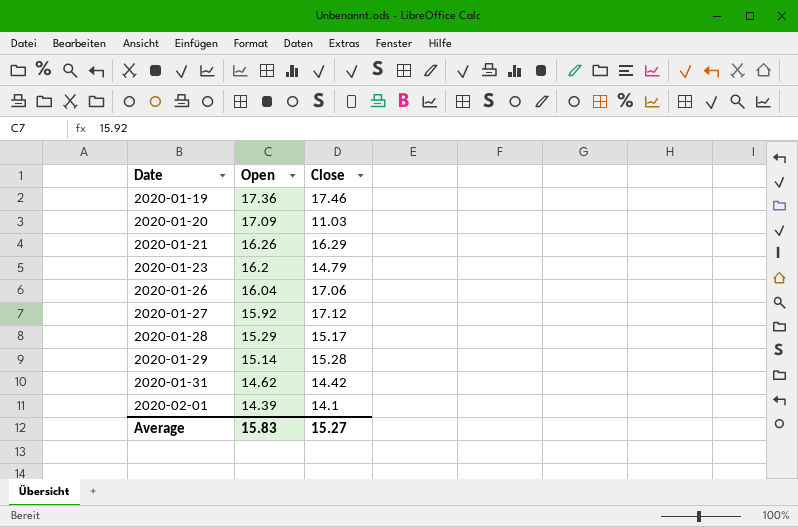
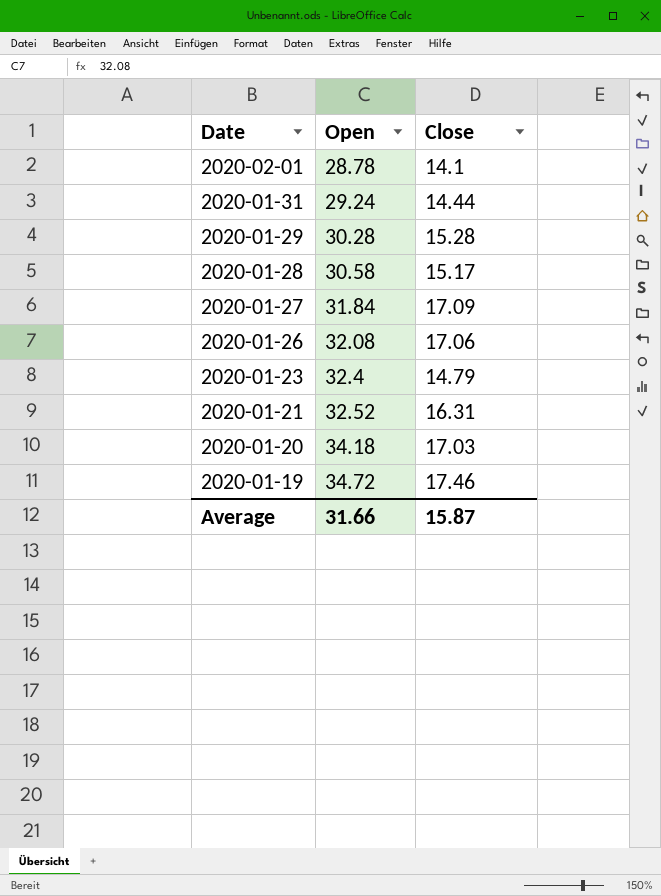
row order: Date ascending -> Date descending
2020-02-01 | Open: 14.39 -> 28.78
2020-01-31 | Open: 14.62 -> 29.24
2020-01-31 | Close: 14.42 -> 14.44
2020-01-29 | Open: 15.14 -> 30.28
2020-01-28 | Open: 15.29 -> 30.58
2020-01-27 | Open: 15.92 -> 31.84
2020-01-27 | Close: 17.12 -> 17.09
2020-01-26 | Open: 16.04 -> 32.08
2020-01-23 | Open: 16.2 -> 32.4
2020-01-21 | Open: 16.26 -> 32.52
2020-01-21 | Close: 16.29 -> 16.31
2020-01-20 | Open: 17.09 -> 34.18
2020-01-20 | Close: 11.03 -> 17.03
2020-01-19 | Open: 17.36 -> 34.72
Average | Open: 15.83 -> 31.66
Average | Close: 15.27 -> 15.87

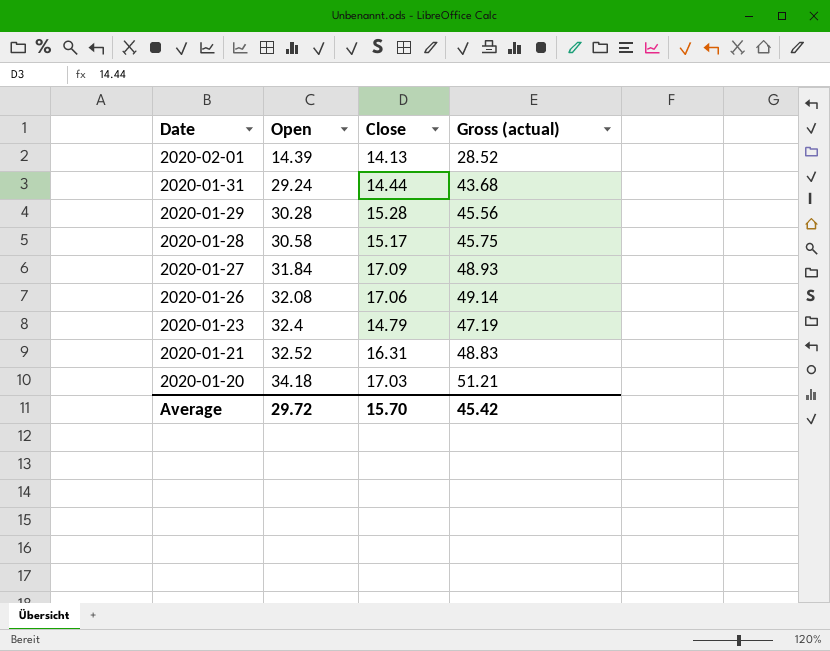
column Gross (actual) | formula: none -> [Open] + [Close]
row 2020-01-19: 34.72 | 17.46 -> none
2020-02-01 | Open: 28.78 -> 14.39
2020-02-01 | Close: 14.1 -> 14.13
Average | Open: 31.66 -> 29.72
Average | Close: 15.87 -> 15.70

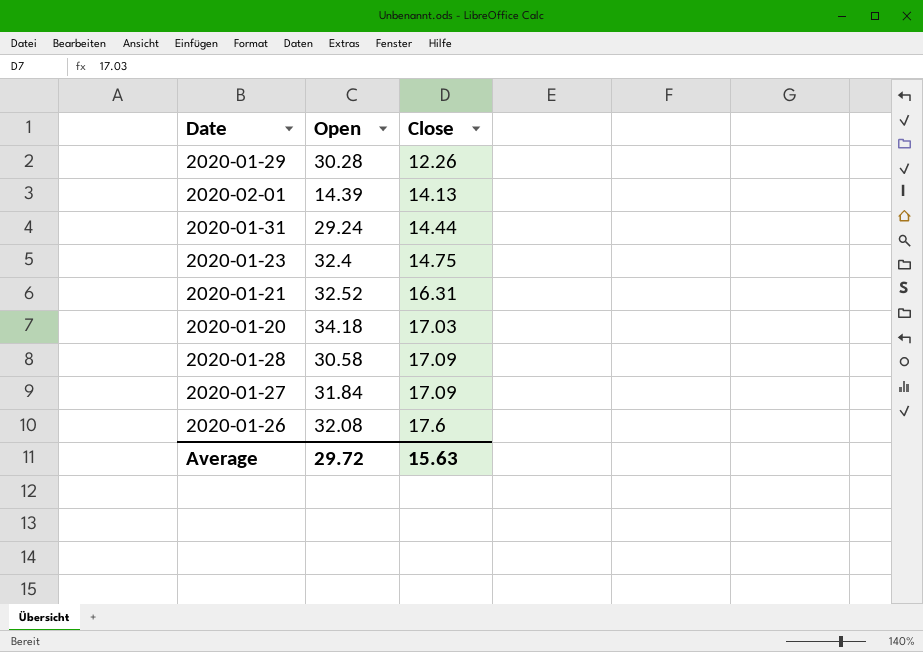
row order: Date descending -> Close ascending
column Gross (actual) | formula: [Open] + [Close] -> none
2020-01-29 | Close: 15.28 -> 12.26
2020-01-23 | Close: 14.79 -> 14.75
2020-01-28 | Close: 15.17 -> 17.09
2020-01-26 | Close: 17.06 -> 17.6
Average | Close: 15.70 -> 15.63

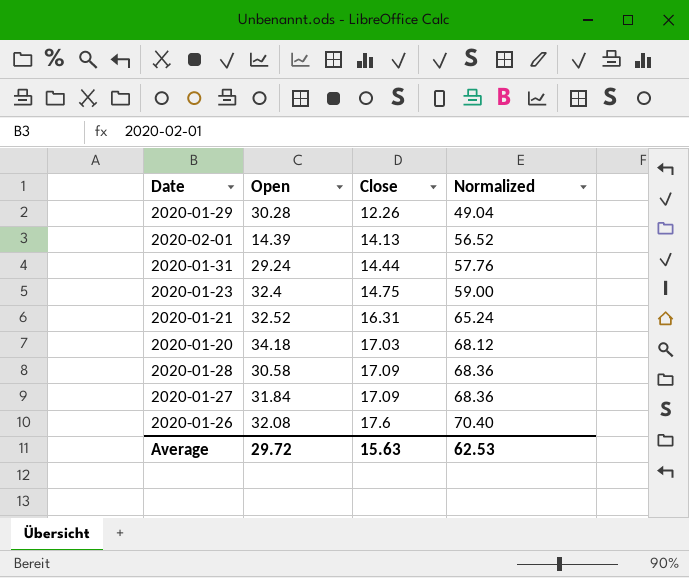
column Normalized | formula: none -> [Close] * 4

